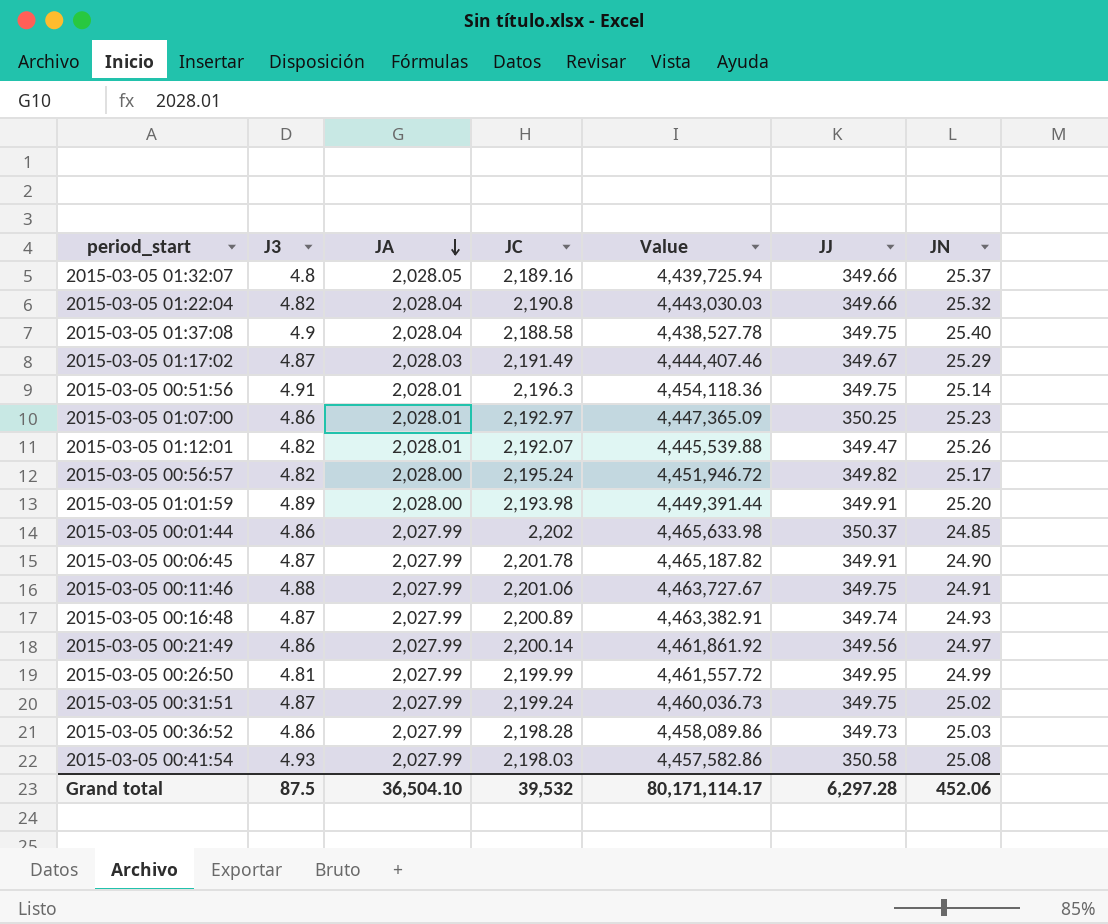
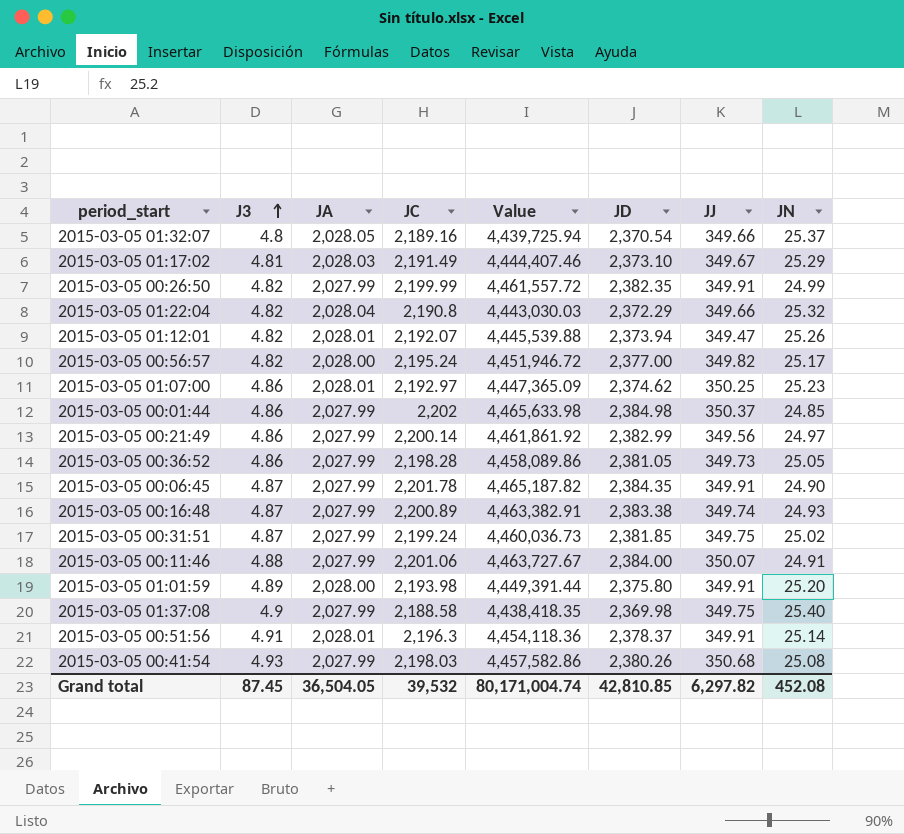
row order: JA descending -> J3 ascending
column JD | position: none -> 6
2015-03-05 01:17:02 | J3: 4.87 -> 4.81
2015-03-05 00:26:50 | J3: 4.81 -> 4.82
2015-03-05 00:26:50 | JJ: 349.95 -> 349.91
2015-03-05 00:36:52 | JN: 25.03 -> 25.05
2015-03-05 00:11:46 | JJ: 349.75 -> 350.07
2015-03-05 01:37:08 | JA: 2,028.04 -> 2,027.99
2015-03-05 01:37:08 | Value: 4,438,527.78 -> 4,438,418.35
2015-03-05 00:51:56 | JJ: 349.75 -> 349.91
2015-03-05 00:41:54 | JJ: 350.58 -> 350.68
Grand total | J3: 87.5 -> 87.45
Grand total | JA: 36,504.10 -> 36,504.05
Grand total | Value: 80,171,114.17 -> 80,171,004.74
Grand total | JJ: 6,297.28 -> 6,297.82
Grand total | JN: 452.06 -> 452.08

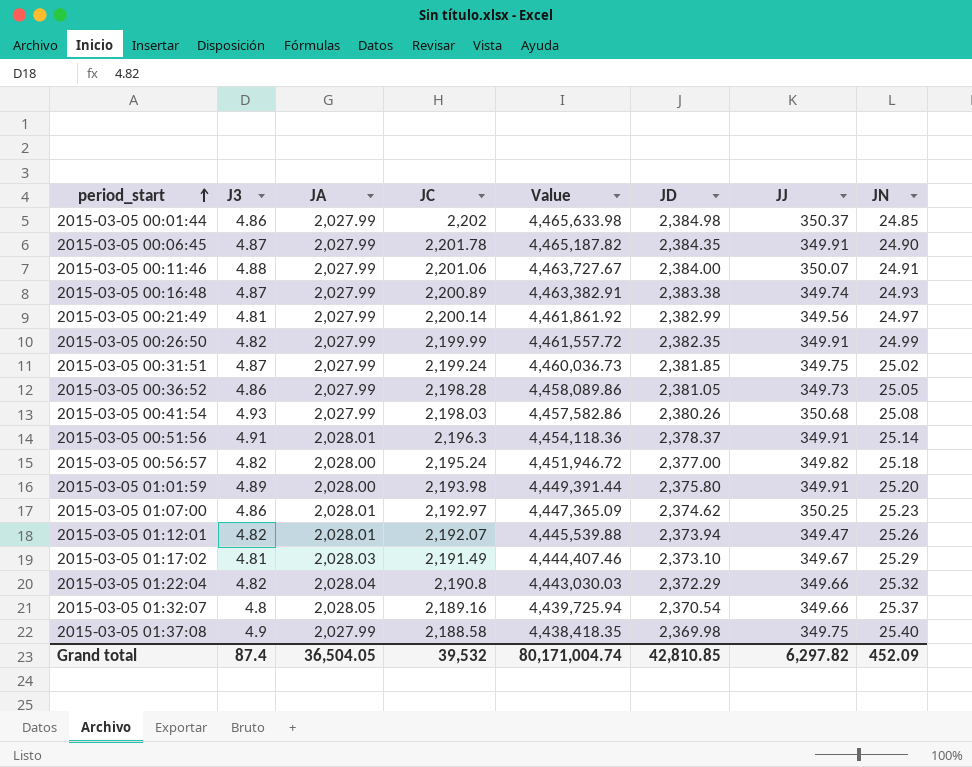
row order: J3 ascending -> period_start ascending
2015-03-05 00:21:49 | J3: 4.86 -> 4.81
2015-03-05 00:56:57 | JN: 25.17 -> 25.18
Grand total | J3: 87.45 -> 87.4
Grand total | JN: 452.08 -> 452.09

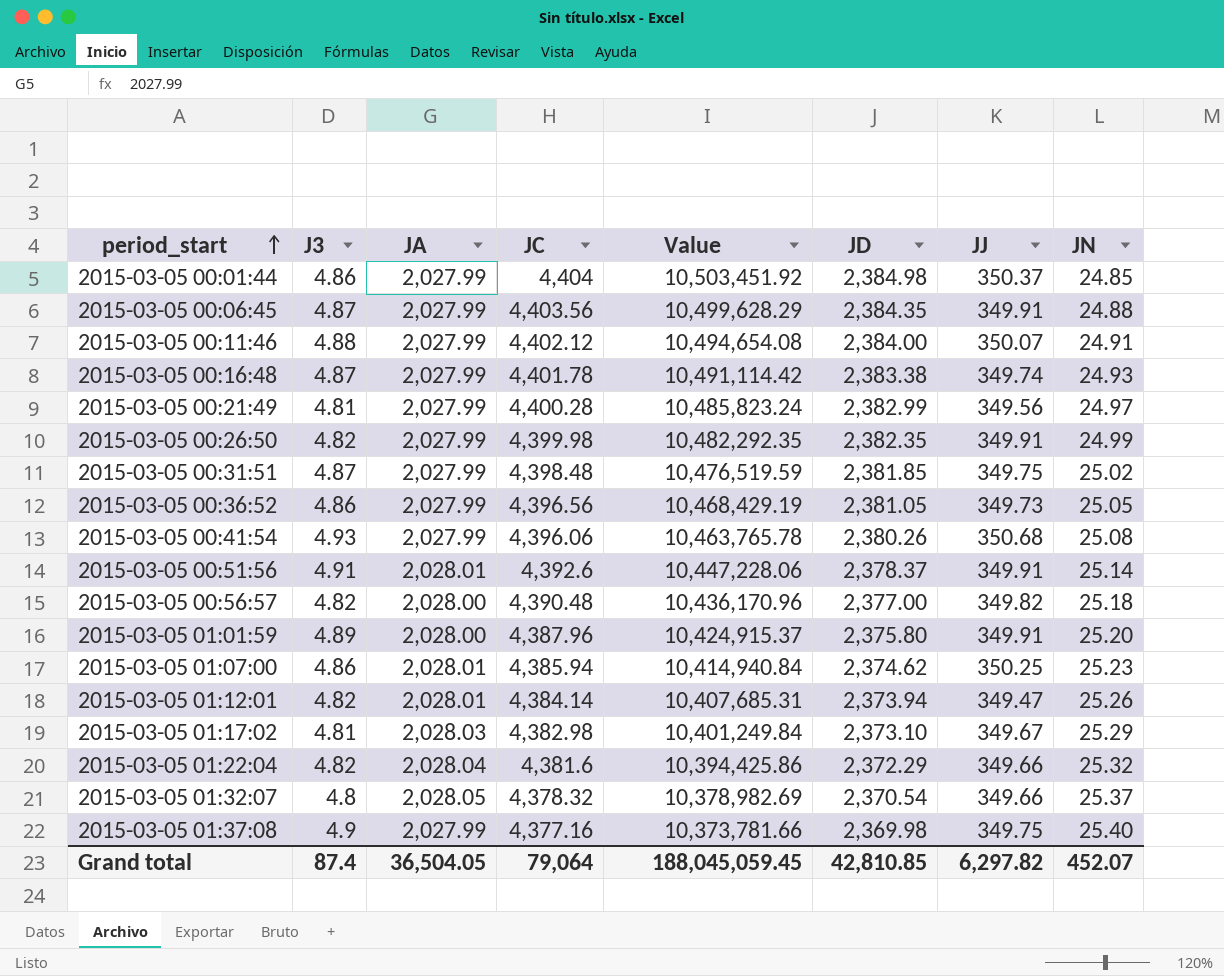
column Value | formula: [JA] * [JC] -> [JC] * [JD]
2015-03-05 00:01:44 | JC: 2,202 -> 4,404
2015-03-05 00:06:45 | JC: 2,201.78 -> 4,403.56
2015-03-05 00:06:45 | JN: 24.90 -> 24.88
2015-03-05 00:11:46 | JC: 2,201.06 -> 4,402.12
2015-03-05 00:16:48 | JC: 2,200.89 -> 4,401.78
2015-03-05 00:21:49 | JC: 2,200.14 -> 4,400.28
2015-03-05 00:26:50 | JC: 2,199.99 -> 4,399.98
2015-03-05 00:31:51 | JC: 2,199.24 -> 4,398.48
2015-03-05 00:36:52 | JC: 2,198.28 -> 4,396.56
2015-03-05 00:41:54 | JC: 2,198.03 -> 4,396.06
2015-03-05 00:51:56 | JC: 2,196.3 -> 4,392.6
2015-03-05 00:56:57 | JC: 2,195.24 -> 4,390.48
2015-03-05 01:01:59 | JC: 2,193.98 -> 4,387.96
2015-03-05 01:07:00 | JC: 2,192.97 -> 4,385.94
2015-03-05 01:12:01 | JC: 2,192.07 -> 4,384.14
2015-03-05 01:17:02 | JC: 2,191.49 -> 4,382.98
2015-03-05 01:22:04 | JC: 2,190.8 -> 4,381.6
2015-03-05 01:32:07 | JC: 2,189.16 -> 4,378.32
2015-03-05 01:37:08 | JC: 2,188.58 -> 4,377.16
Grand total | JC: 39,532 -> 79,064
Grand total | Value: 80,171,004.74 -> 188,045,059.45
Grand total | JN: 452.09 -> 452.07

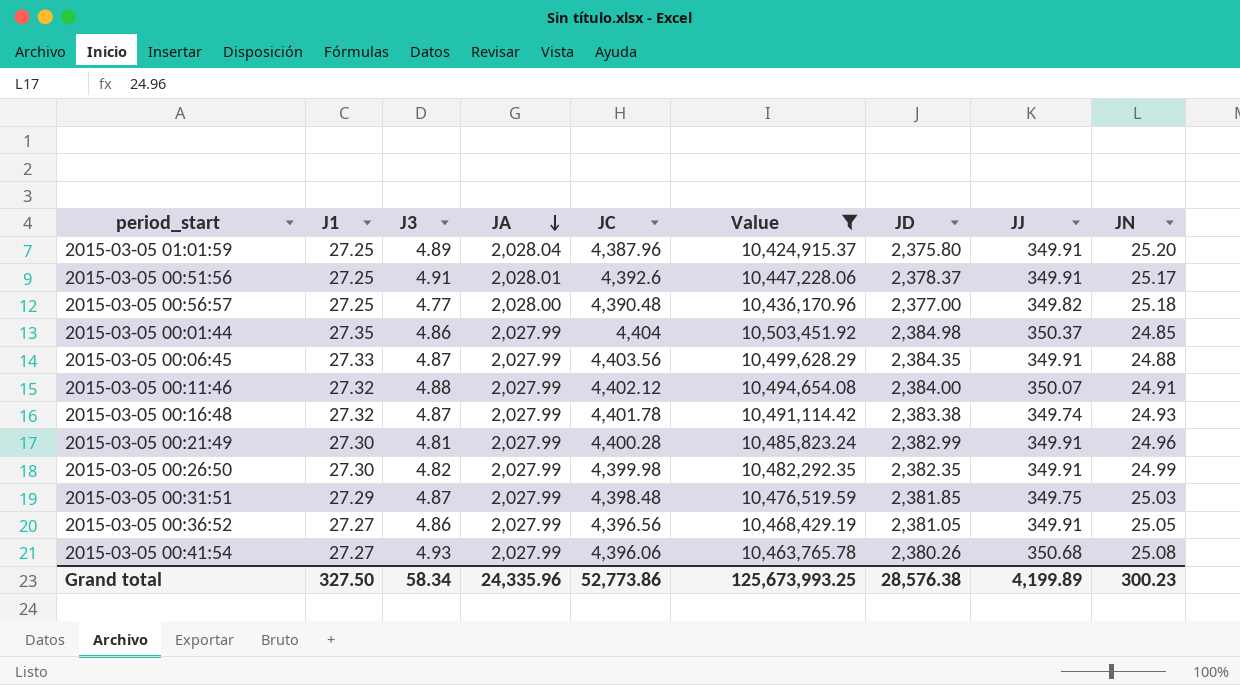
filter: none -> Value >= 10,424,915.37
row order: period_start ascending -> JA descending
column J1 | position: none -> 2
2015-03-05 01:01:59 | JA: 2,028.00 -> 2,028.04
2015-03-05 00:51:56 | JN: 25.14 -> 25.17
2015-03-05 00:56:57 | J3: 4.82 -> 4.77
2015-03-05 00:21:49 | JJ: 349.56 -> 349.91
2015-03-05 00:21:49 | JN: 24.97 -> 24.96
2015-03-05 00:31:51 | JN: 25.02 -> 25.03
2015-03-05 00:36:52 | JJ: 349.73 -> 349.91
Grand total | J3: 87.4 -> 58.34
Grand total | JA: 36,504.05 -> 24,335.96
Grand total | JC: 79,064 -> 52,773.86
Grand total | Value: 188,045,059.45 -> 125,673,993.25
Grand total | JD: 42,810.85 -> 28,576.38
Grand total | JJ: 6,297.82 -> 4,199.89
Grand total | JN: 452.07 -> 300.23

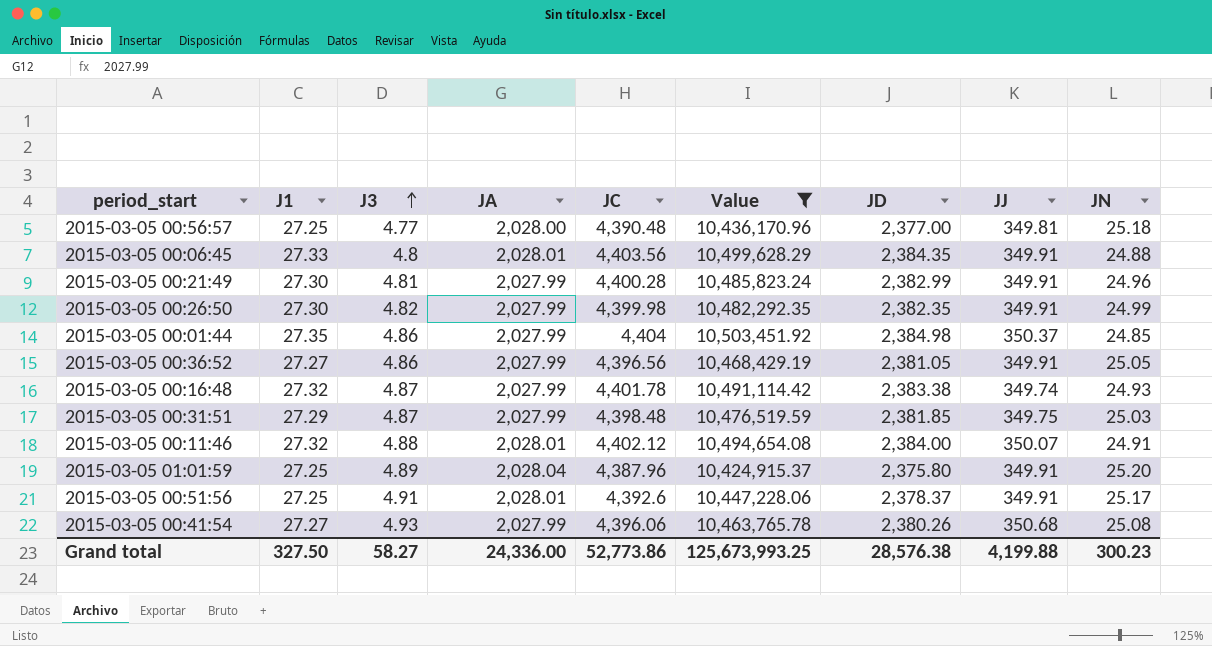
row order: JA descending -> J3 ascending
2015-03-05 00:56:57 | JJ: 349.82 -> 349.81
2015-03-05 00:06:45 | J3: 4.87 -> 4.8
2015-03-05 00:06:45 | JA: 2,027.99 -> 2,028.01
2015-03-05 00:11:46 | JA: 2,027.99 -> 2,028.01
Grand total | J3: 58.34 -> 58.27
Grand total | JA: 24,335.96 -> 24,336.00
Grand total | JJ: 4,199.89 -> 4,199.88

